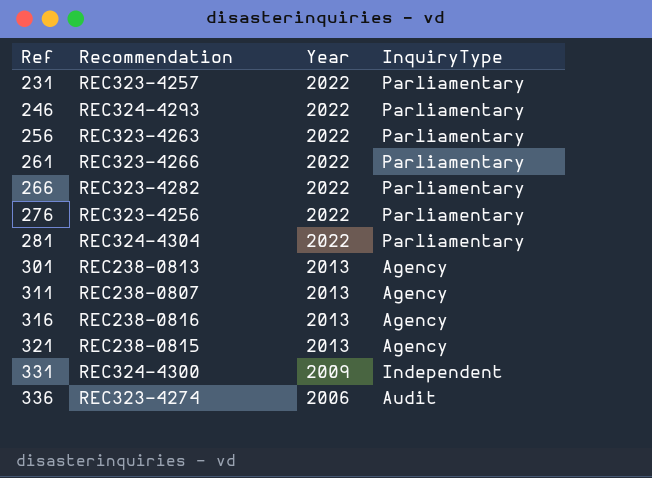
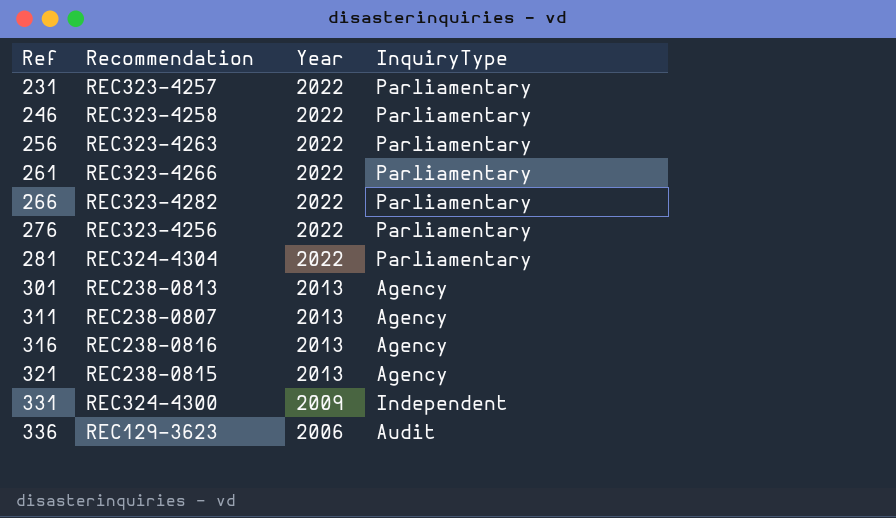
246 | Recommendation: REC324-4293 -> REC323-4258
336 | Recommendation: REC323-4274 -> REC129-3623

